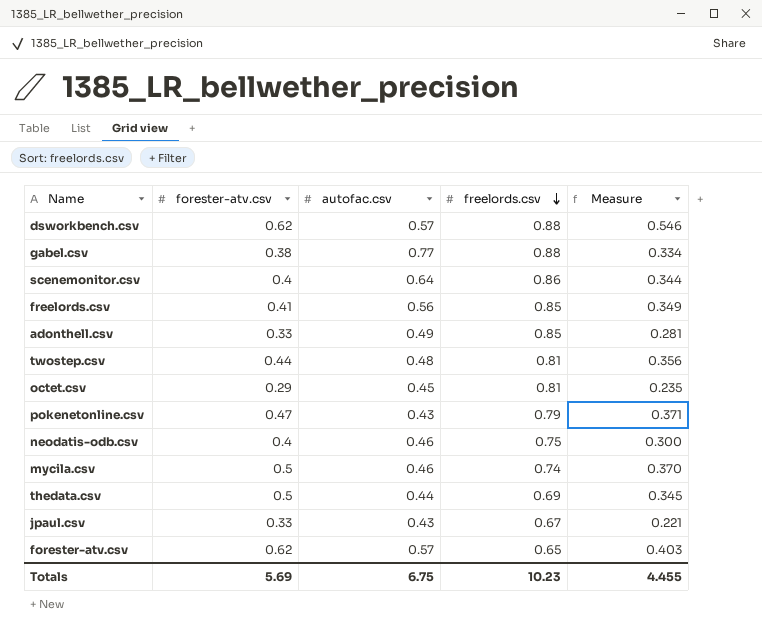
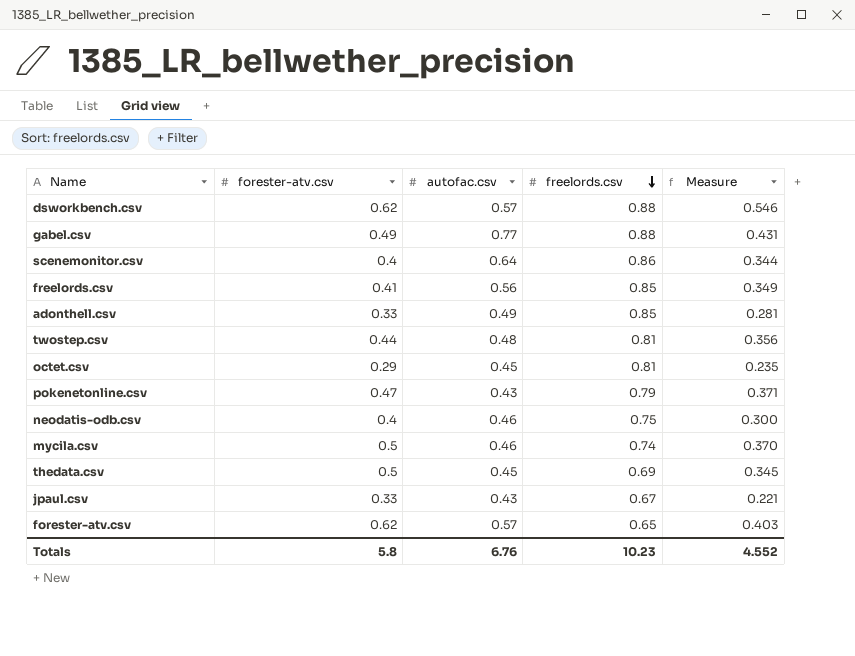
gabel.csv | forester-atv.csv: 0.38 -> 0.49
gabel.csv | Measure: 0.334 -> 0.431
thedata.csv | autofac.csv: 0.44 -> 0.45
Totals | forester-atv.csv: 5.69 -> 5.8
Totals | autofac.csv: 6.75 -> 6.76
Totals | Measure: 4.455 -> 4.552

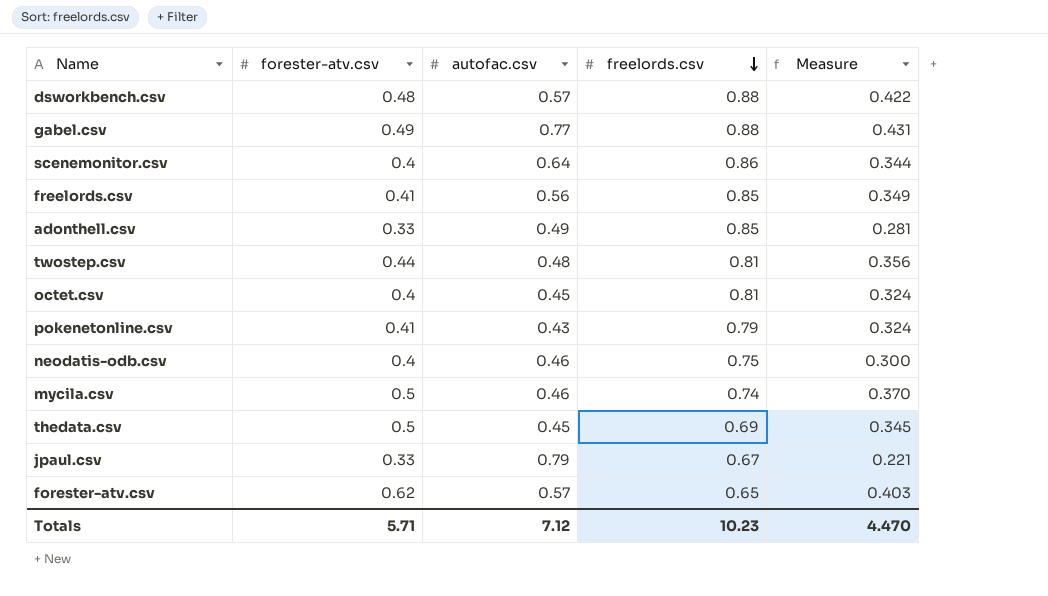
dsworkbench.csv | forester-atv.csv: 0.62 -> 0.48
dsworkbench.csv | Measure: 0.546 -> 0.422
octet.csv | forester-atv.csv: 0.29 -> 0.4
octet.csv | Measure: 0.235 -> 0.324
pokenetonline.csv | forester-atv.csv: 0.47 -> 0.41
pokenetonline.csv | Measure: 0.371 -> 0.324
jpaul.csv | autofac.csv: 0.43 -> 0.79
Totals | forester-atv.csv: 5.8 -> 5.71
Totals | autofac.csv: 6.76 -> 7.12
Totals | Measure: 4.552 -> 4.470

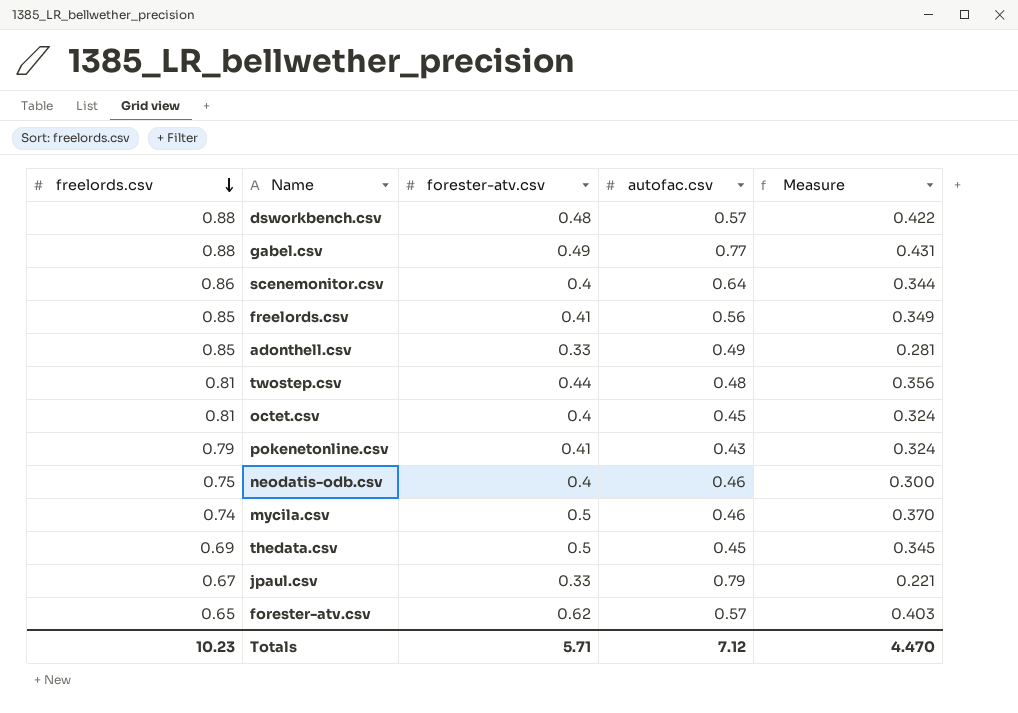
column freelords.csv | position: 4 -> 1

